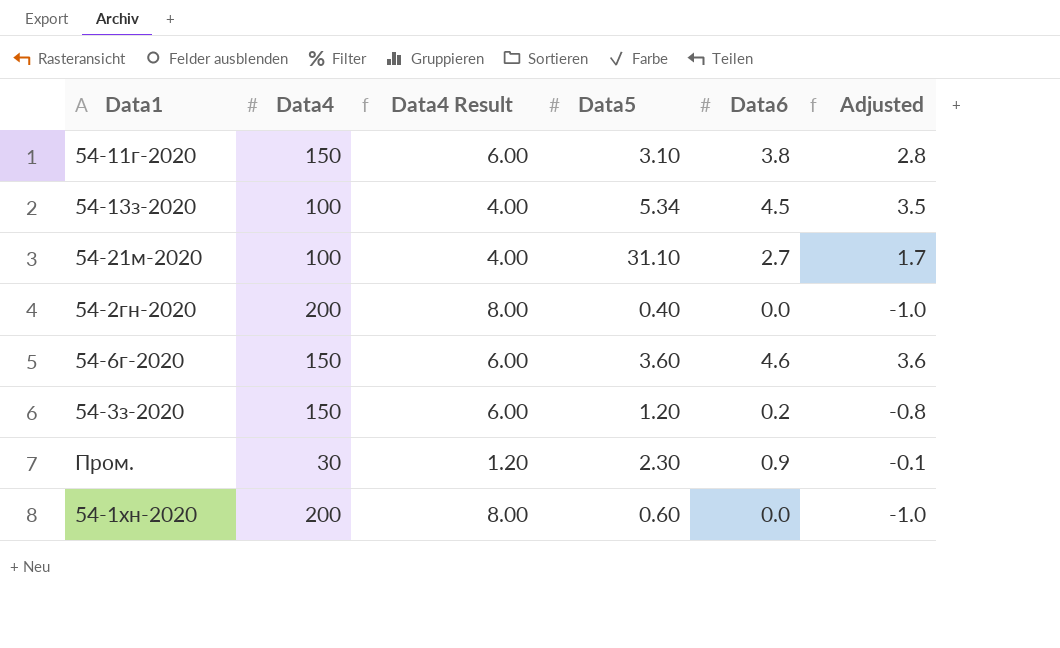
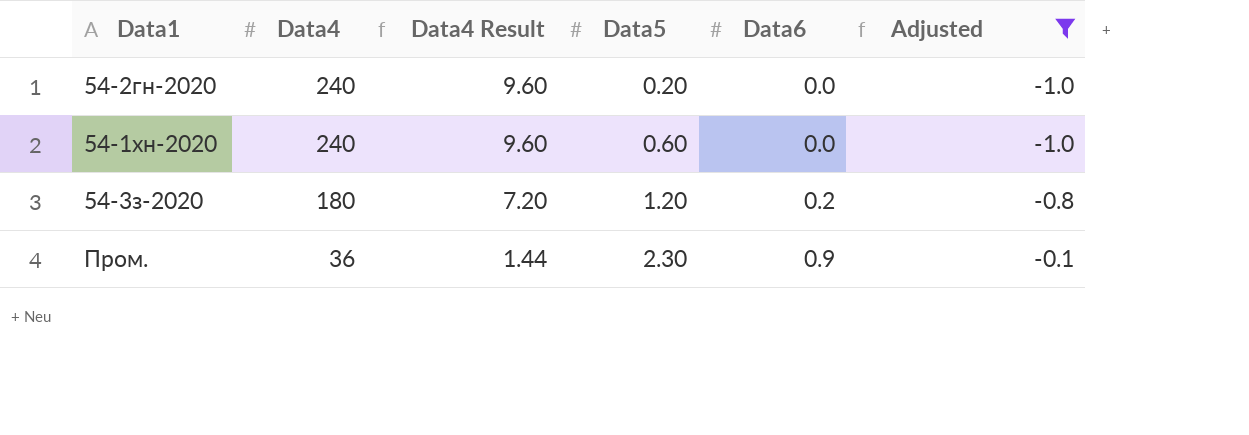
filter: none -> Adjusted <= -0.1
row order: none -> Data4 descending
54-2гн-2020 | Data4: 200 -> 240
54-2гн-2020 | Data4 Result: 8.00 -> 9.60
54-2гн-2020 | Data5: 0.40 -> 0.20
54-1хн-2020 | Data4: 200 -> 240
54-1хн-2020 | Data4 Result: 8.00 -> 9.60
54-3з-2020 | Data4: 150 -> 180
54-3з-2020 | Data4 Result: 6.00 -> 7.20
Пром. | Data4: 30 -> 36
Пром. | Data4 Result: 1.20 -> 1.44

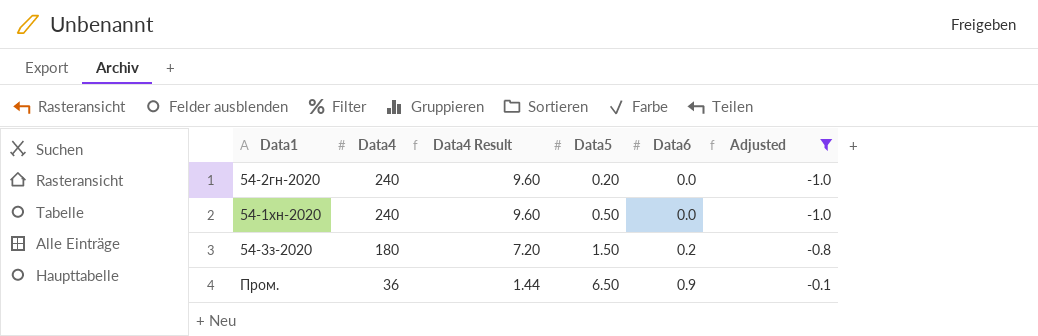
54-1хн-2020 | Data5: 0.60 -> 0.50
54-3з-2020 | Data5: 1.20 -> 1.50
Пром. | Data5: 2.30 -> 6.50

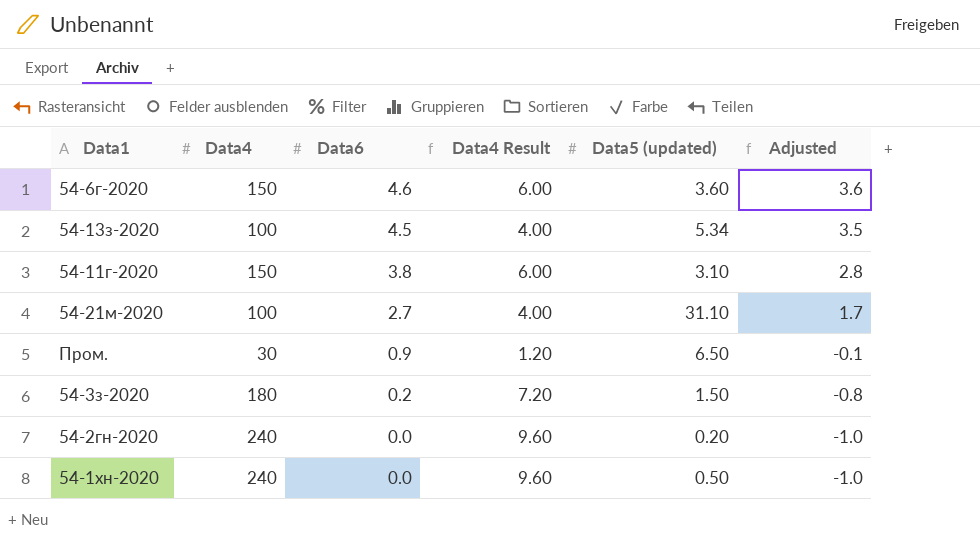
filter: Adjusted <= -0.1 -> none
row order: Data4 descending -> Data6 descending
column Data6 | position: 5 -> 3
column name: Data5 -> Data5 (updated)
Пром. | Data4: 36 -> 30
Пром. | Data4 Result: 1.44 -> 1.20

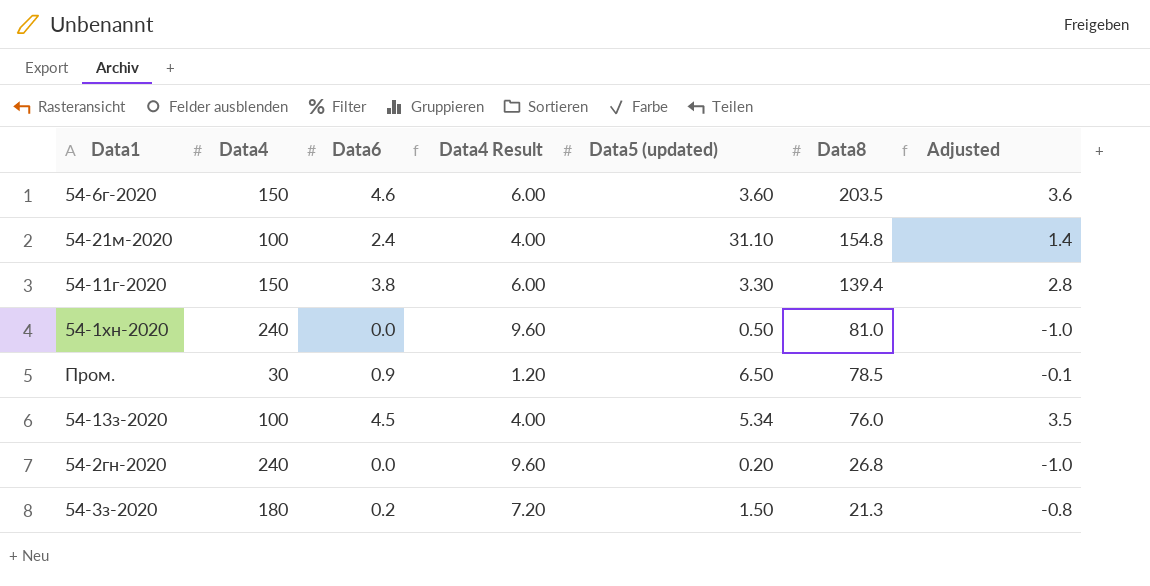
row order: Data6 descending -> Data8 descending
column Data8 | position: none -> 6
54-21м-2020 | Data6: 2.7 -> 2.4
54-21м-2020 | Adjusted: 1.7 -> 1.4
54-11г-2020 | Data5 (updated): 3.10 -> 3.30

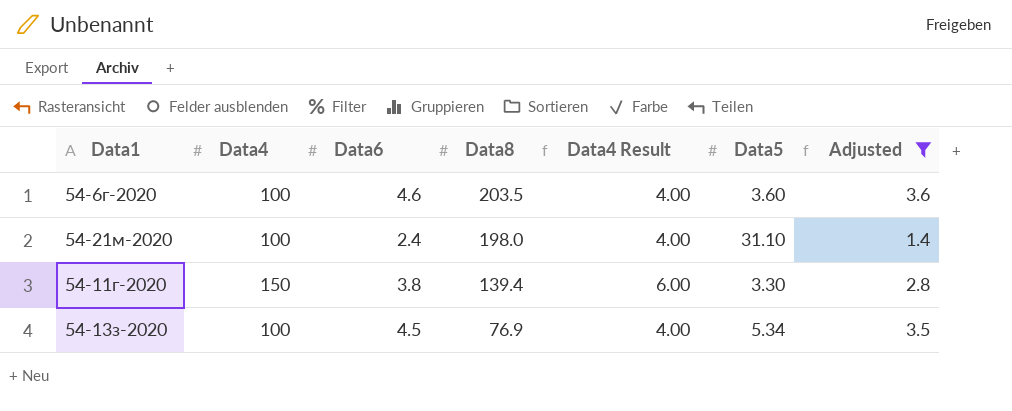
filter: none -> Adjusted >= 1.4
column Data8 | position: 6 -> 4
column name: Data5 (updated) -> Data5
54-6г-2020 | Data4: 150 -> 100
54-6г-2020 | Data4 Result: 6.00 -> 4.00
54-21м-2020 | Data8: 154.8 -> 198.0
54-13з-2020 | Data8: 76.0 -> 76.9

